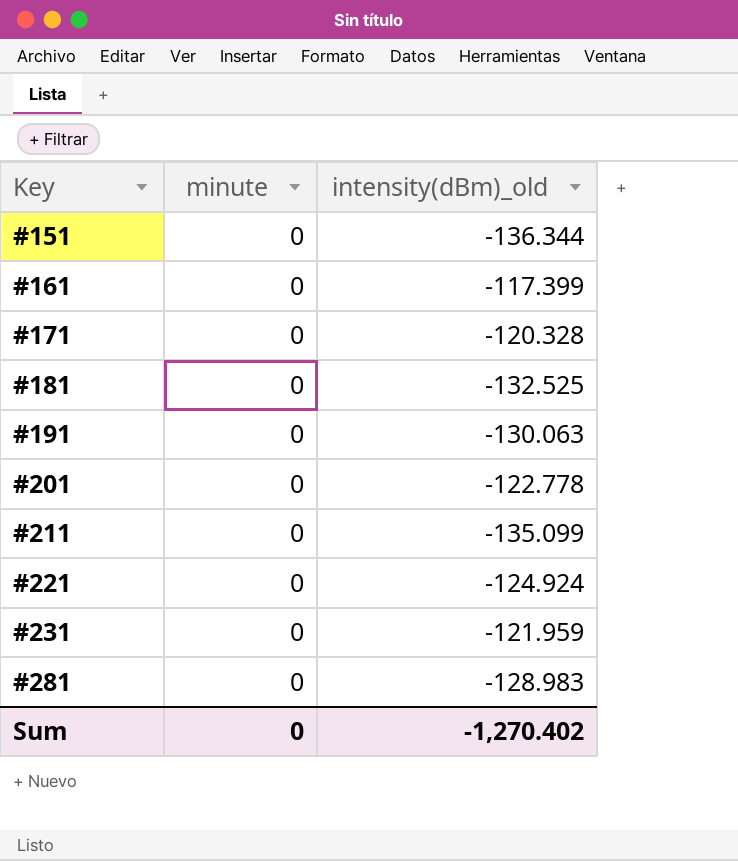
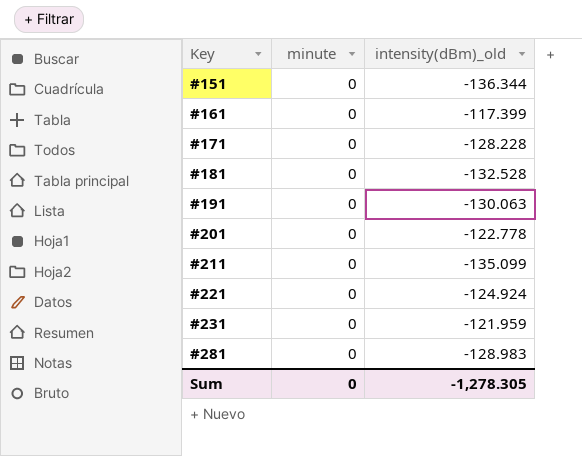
#171 | intensity(dBm)_old: -120.328 -> -128.228
#181 | intensity(dBm)_old: -132.525 -> -132.528
Sum | intensity(dBm)_old: -1,270.402 -> -1,278.305

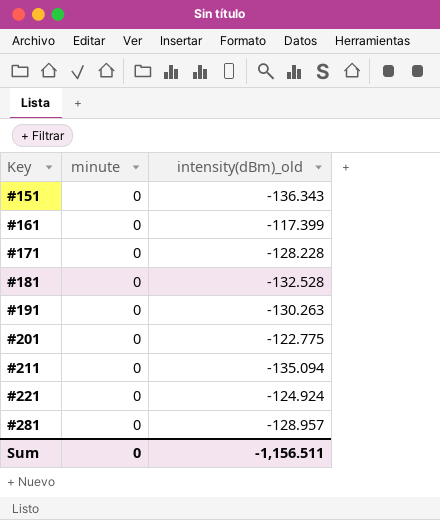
row #231: 0 | -121.959 -> none
#151 | intensity(dBm)_old: -136.344 -> -136.343
#191 | intensity(dBm)_old: -130.063 -> -130.263
#201 | intensity(dBm)_old: -122.778 -> -122.775
#211 | intensity(dBm)_old: -135.099 -> -135.094
#281 | intensity(dBm)_old: -128.983 -> -128.957
Sum | intensity(dBm)_old: -1,278.305 -> -1,156.511

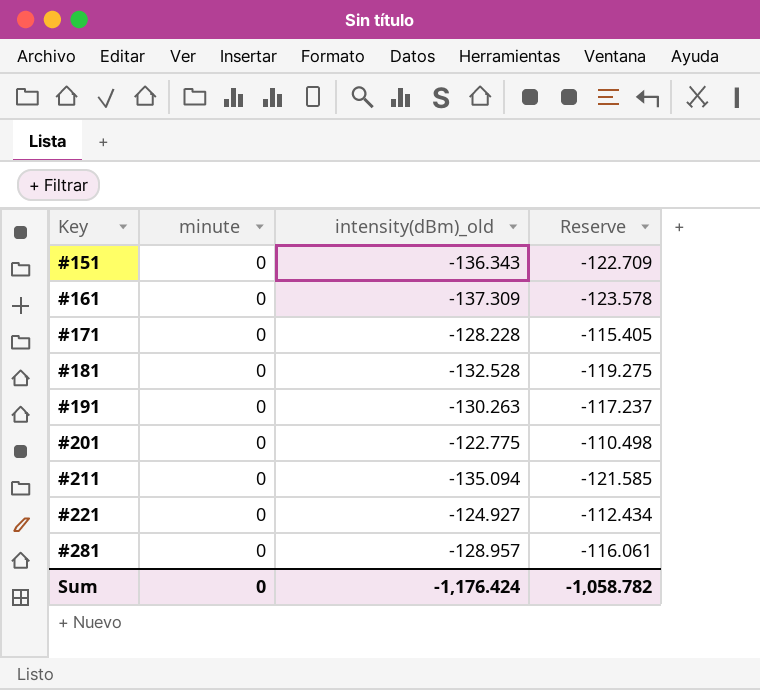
column Reserve | formula: none -> [intensity(dBm)_old] * 0.9
#161 | intensity(dBm)_old: -117.399 -> -137.309
#221 | intensity(dBm)_old: -124.924 -> -124.927
Sum | intensity(dBm)_old: -1,156.511 -> -1,176.424

